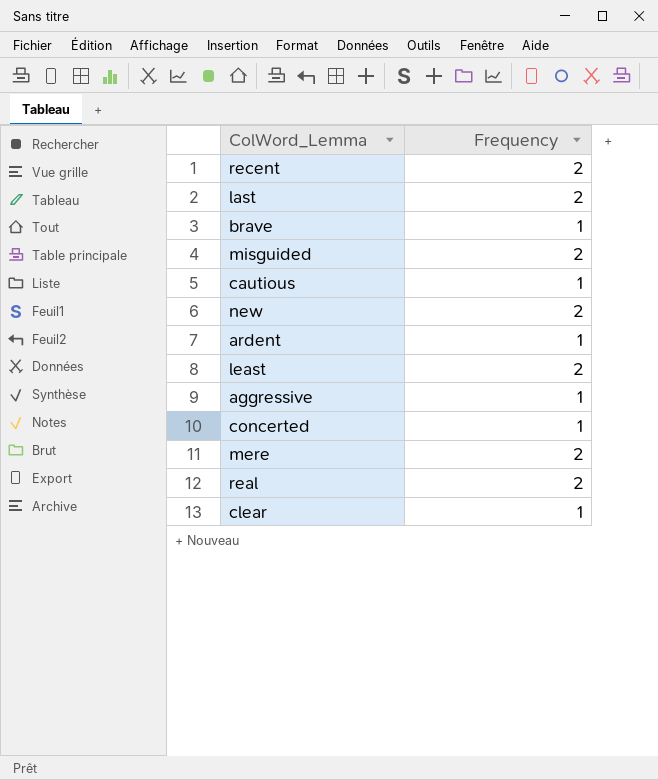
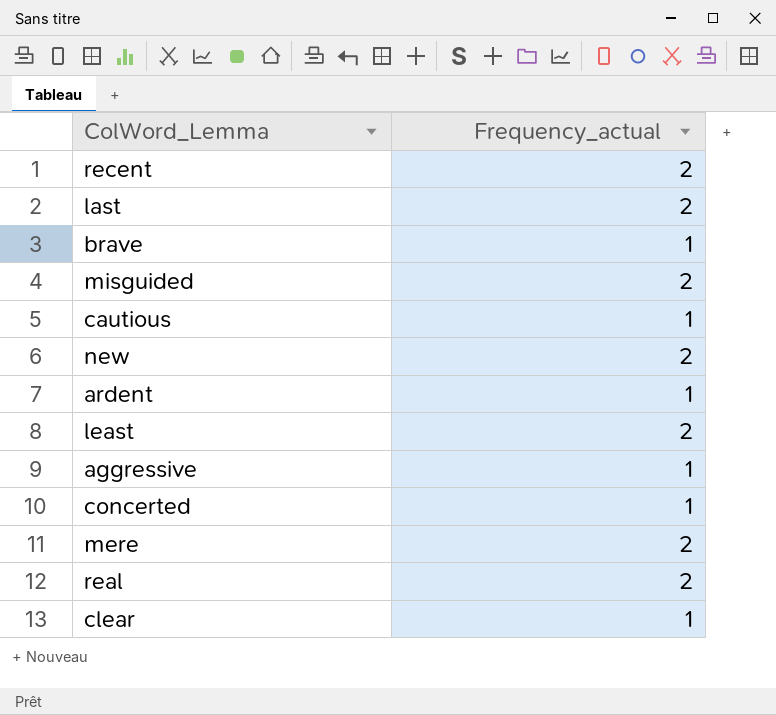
column name: Frequency -> Frequency_actual

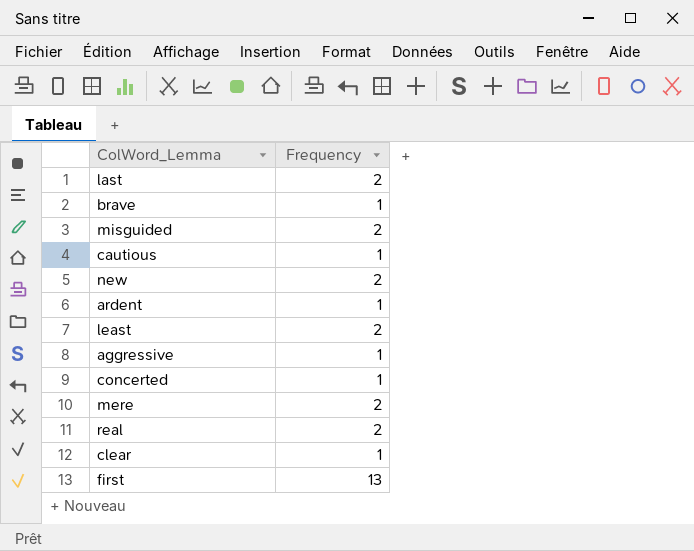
column name: Frequency_actual -> Frequency
row recent: 2 -> none
row first: none -> 13

